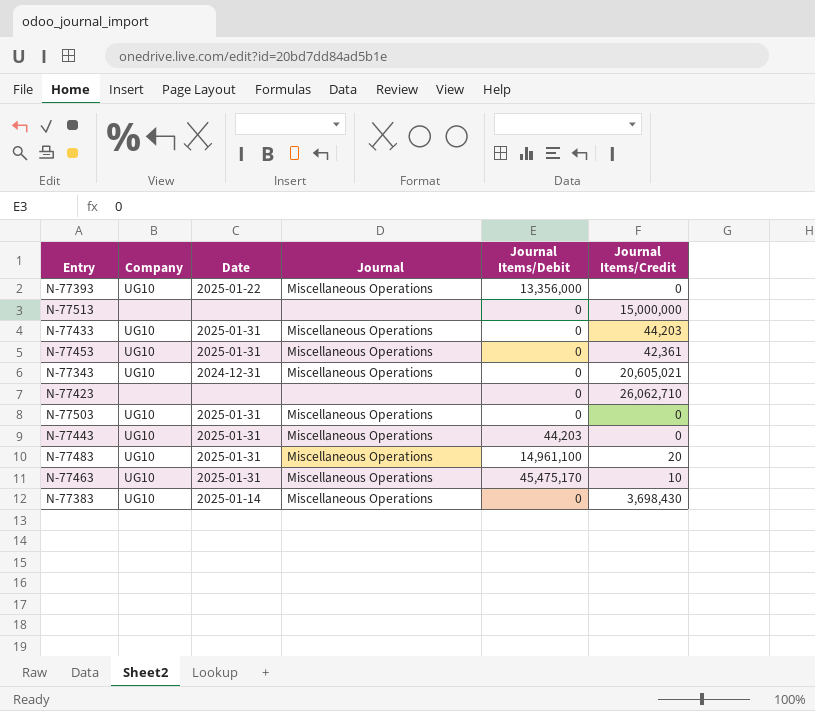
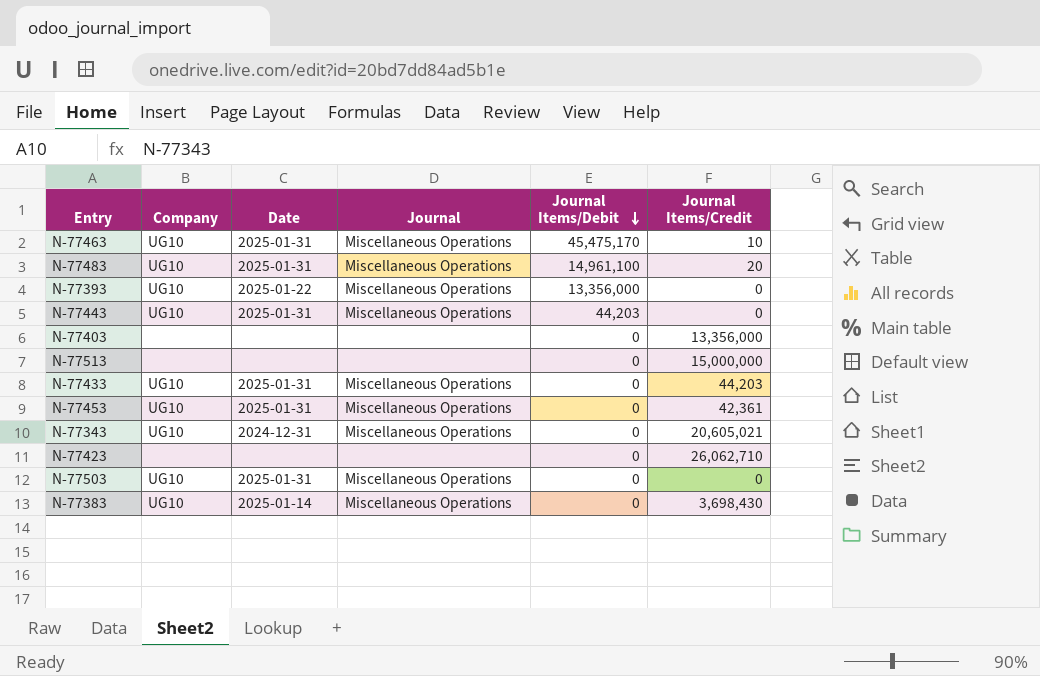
row order: none -> Journal Items/Debit descending
row N-77403: none -> none | none | none | 0 | 13,356,000

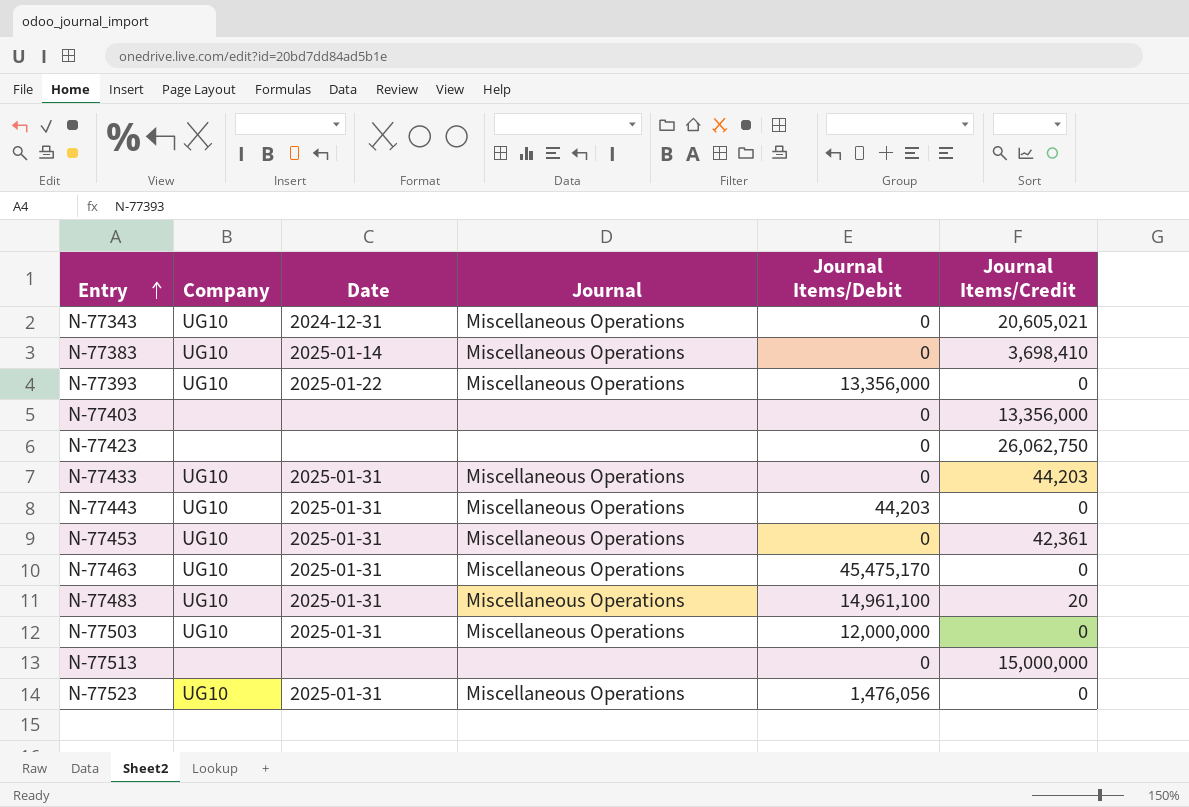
row order: Journal Items/Debit descending -> Entry ascending
N-77383 | Journal Items/Credit: 3,698,430 -> 3,698,410
N-77423 | Journal Items/Credit: 26,062,710 -> 26,062,750
N-77463 | Journal Items/Credit: 10 -> 0
N-77503 | Journal Items/Debit: 0 -> 12,000,000
row N-77523: none -> UG10 | 2025-01-31 | Miscellaneous Operations | 1,476,056 | 0

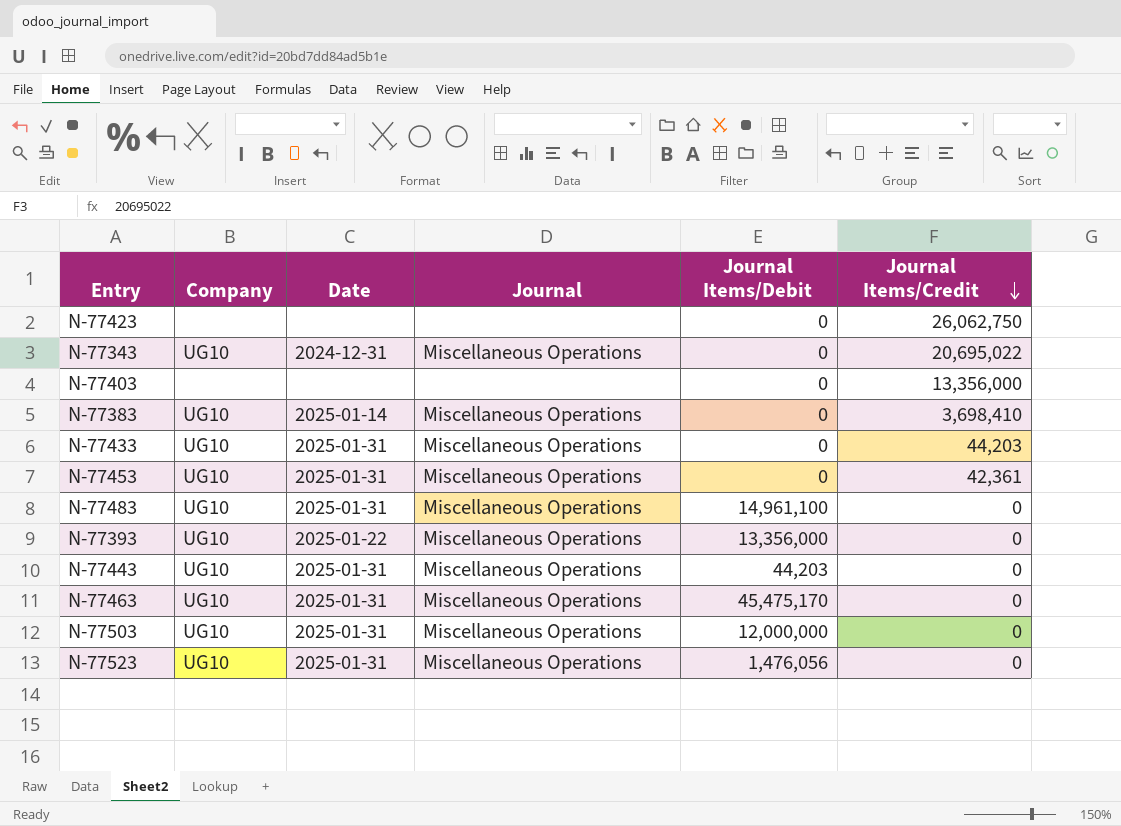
row order: Entry ascending -> Journal Items/Credit descending
row N-77513: none | none | none | 0 | 15,000,000 -> none
N-77343 | Journal Items/Credit: 20,605,021 -> 20,695,022
N-77483 | Journal Items/Credit: 20 -> 0

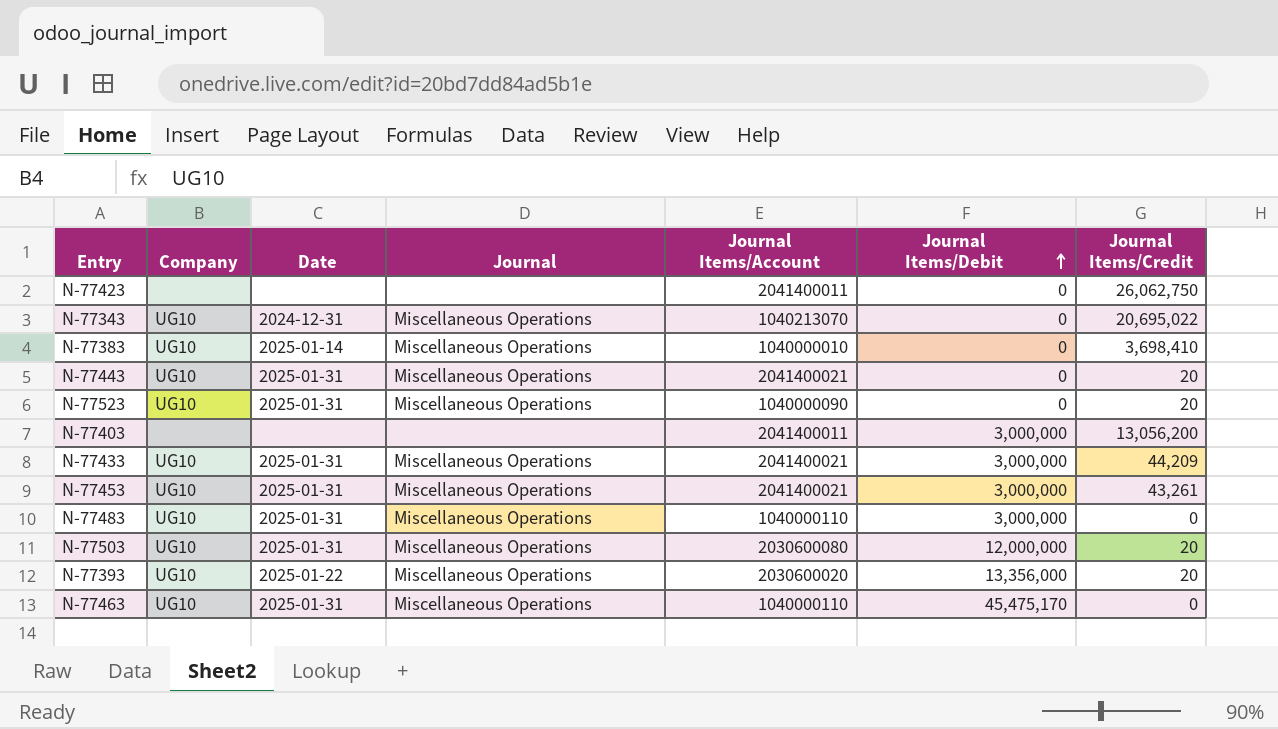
row order: Journal Items/Credit descending -> Journal Items/Debit ascending
column Journal Items/Account | position: none -> 5
N-77443 | Journal Items/Debit: 44,203 -> 0
N-77443 | Journal Items/Credit: 0 -> 20
N-77523 | Journal Items/Debit: 1,476,056 -> 0
N-77523 | Journal Items/Credit: 0 -> 20
N-77403 | Journal Items/Debit: 0 -> 3,000,000
N-77403 | Journal Items/Credit: 13,356,000 -> 13,056,200
N-77433 | Journal Items/Debit: 0 -> 3,000,000
N-77433 | Journal Items/Credit: 44,203 -> 44,209
N-77453 | Journal Items/Debit: 0 -> 3,000,000
N-77453 | Journal Items/Credit: 42,361 -> 43,261
N-77483 | Journal Items/Debit: 14,961,100 -> 3,000,000
N-77503 | Journal Items/Credit: 0 -> 20
N-77393 | Journal Items/Credit: 0 -> 20

